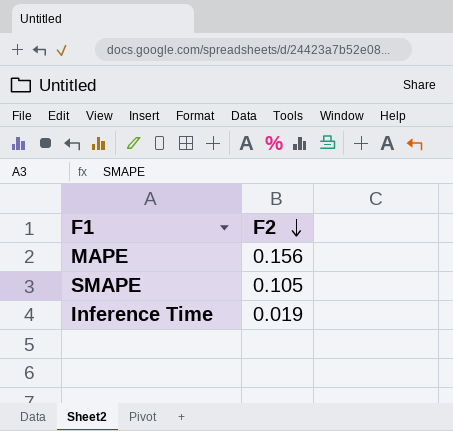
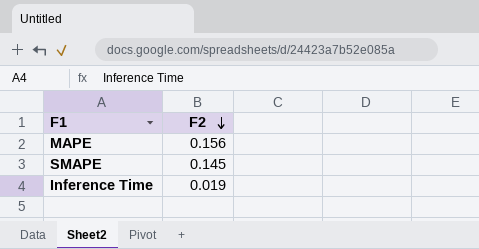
SMAPE | F2: 0.105 -> 0.145

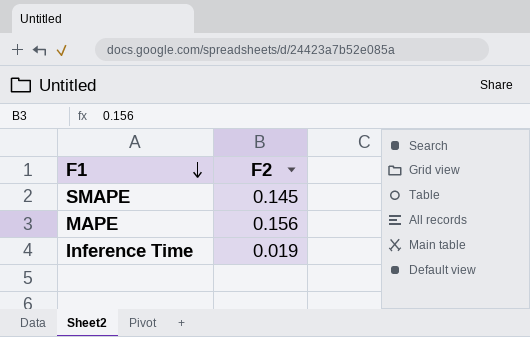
row order: F2 descending -> F1 descending

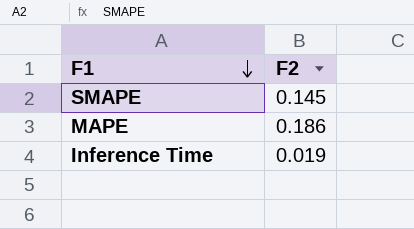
MAPE | F2: 0.156 -> 0.186

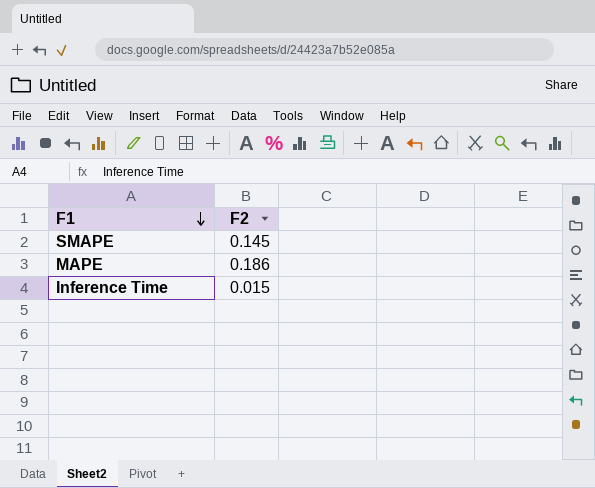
Inference Time | F2: 0.019 -> 0.015

